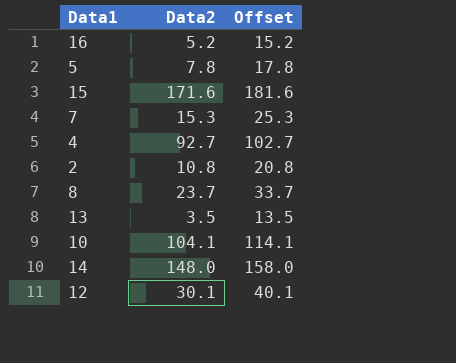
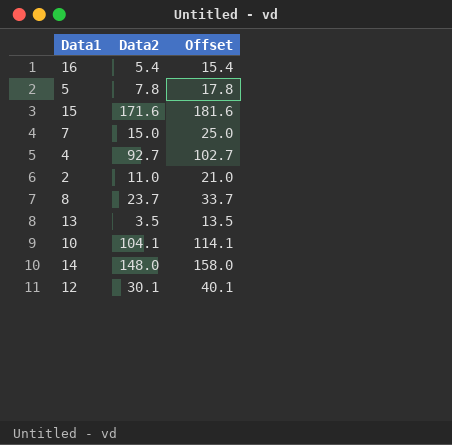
16 | Data2: 5.2 -> 5.4
16 | Offset: 15.2 -> 15.4
7 | Data2: 15.3 -> 15.0
7 | Offset: 25.3 -> 25.0
2 | Data2: 10.8 -> 11.0
2 | Offset: 20.8 -> 21.0

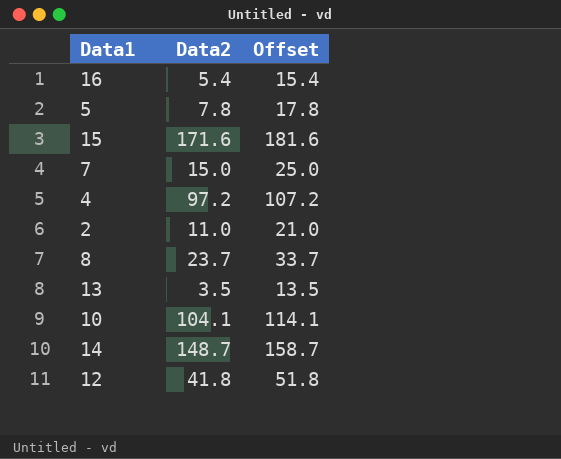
4 | Data2: 92.7 -> 97.2
4 | Offset: 102.7 -> 107.2
14 | Data2: 148.0 -> 148.7
14 | Offset: 158.0 -> 158.7
12 | Data2: 30.1 -> 41.8
12 | Offset: 40.1 -> 51.8

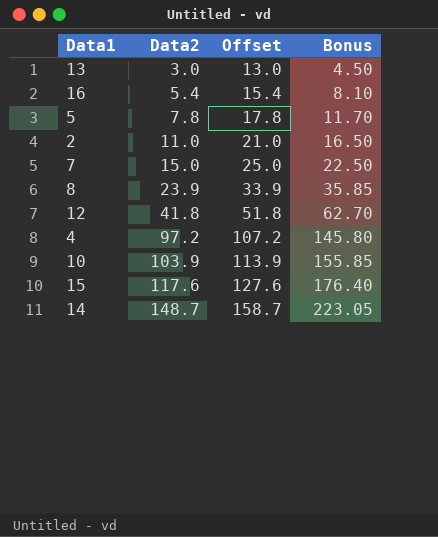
row order: none -> Data2 ascending
column Bonus | formula: none -> [Data2] * 1.5
13 | Data2: 3.5 -> 3.0
13 | Offset: 13.5 -> 13.0
8 | Data2: 23.7 -> 23.9
8 | Offset: 33.7 -> 33.9
10 | Data2: 104.1 -> 103.9
10 | Offset: 114.1 -> 113.9
15 | Data2: 171.6 -> 117.6
15 | Offset: 181.6 -> 127.6

